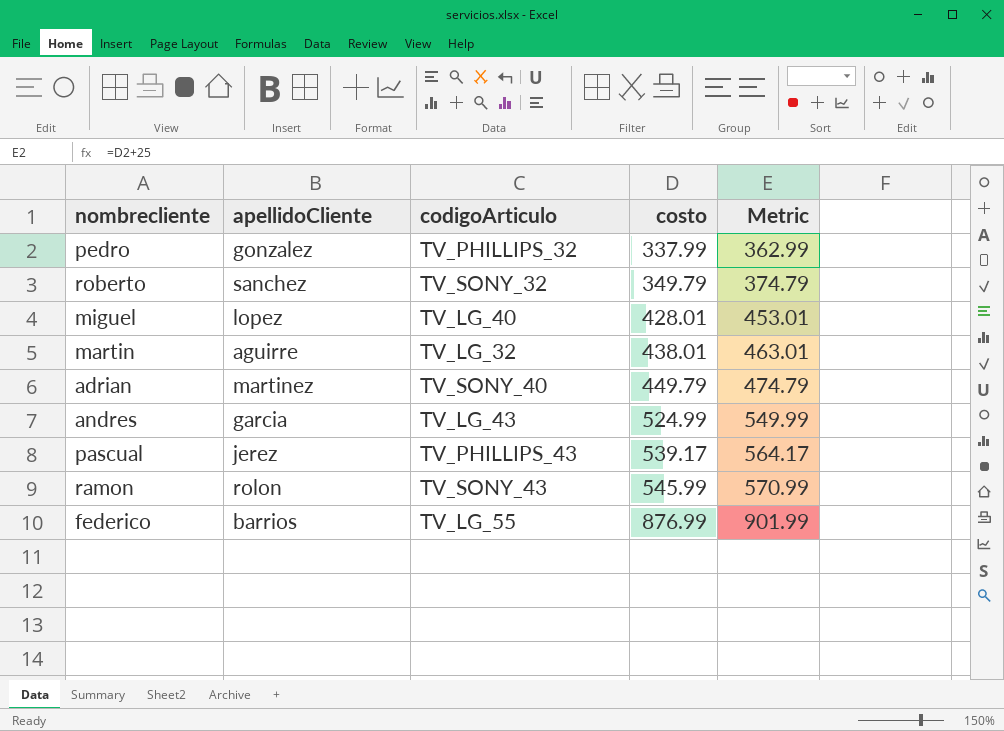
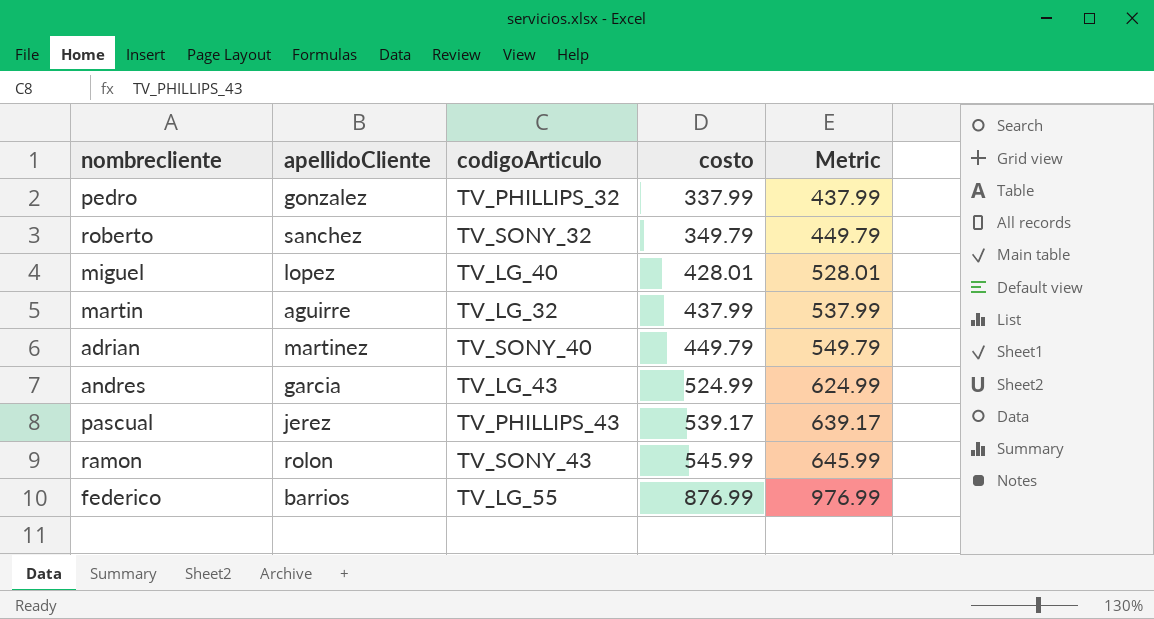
column Metric | formula: [costo] + 25 -> [costo] + 100
martin | costo: 438.01 -> 437.99

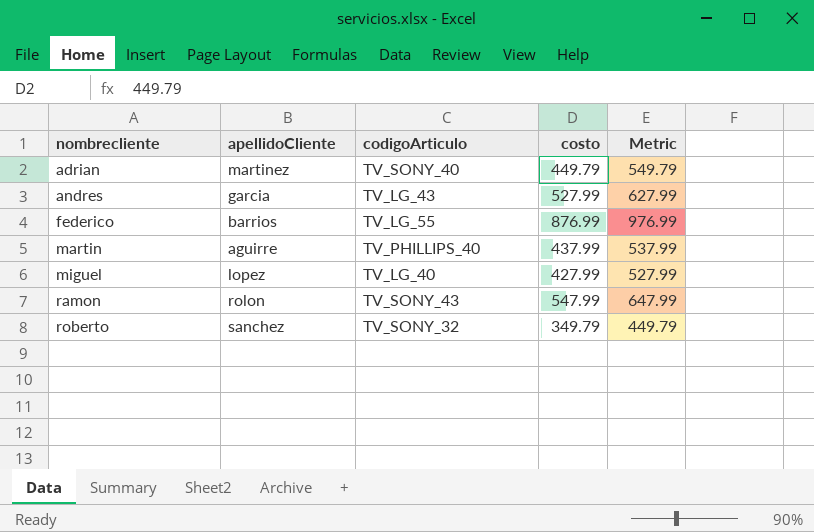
row order: costo ascending -> nombrecliente ascending
row pedro: gonzalez | TV_PHILLIPS_32 | 337.99 | 437.99 -> none
row pascual: jerez | TV_PHILLIPS_43 | 539.17 | 639.17 -> none
andres | costo: 524.99 -> 527.99
andres | Metric: 624.99 -> 627.99
martin | codigoArticulo: TV_LG_32 -> TV_PHILLIPS_40
miguel | costo: 428.01 -> 427.99
miguel | Metric: 528.01 -> 527.99
ramon | costo: 545.99 -> 547.99
ramon | Metric: 645.99 -> 647.99

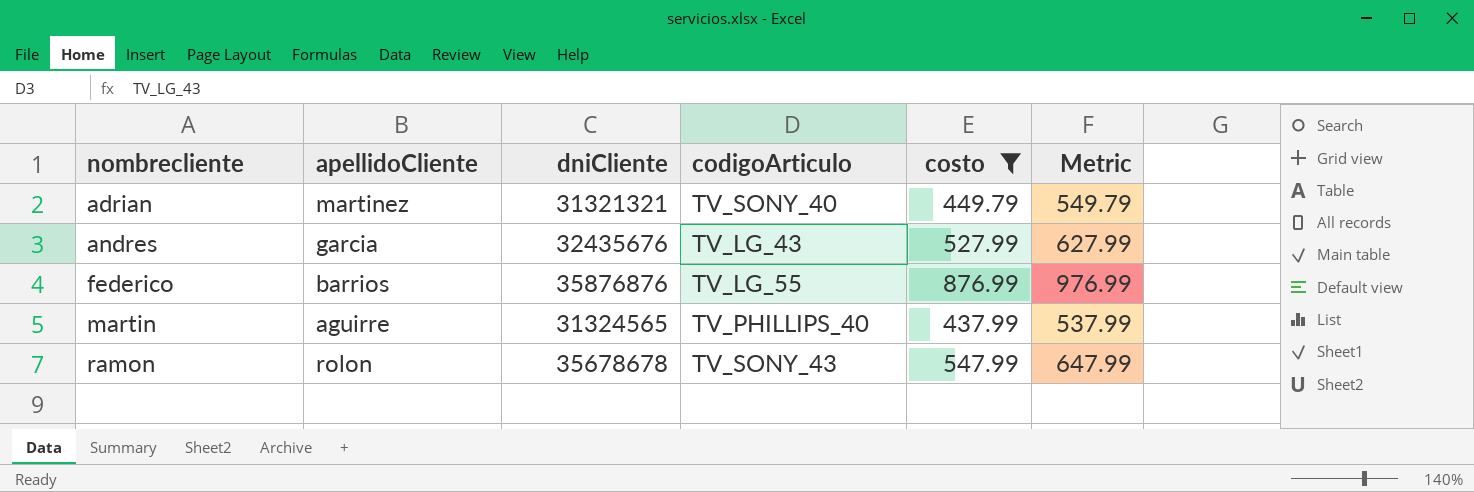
filter: none -> costo >= 437.99
column dniCliente | position: none -> 3

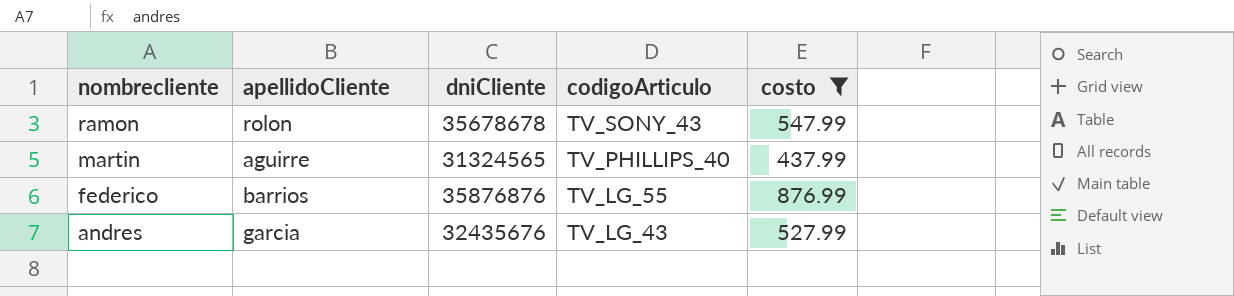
row order: nombrecliente ascending -> nombrecliente descending
column Metric | formula: [costo] + 100 -> none
row adrian: martinez | 31321321 | TV_SONY_40 | 449.79 | 549.79 -> none

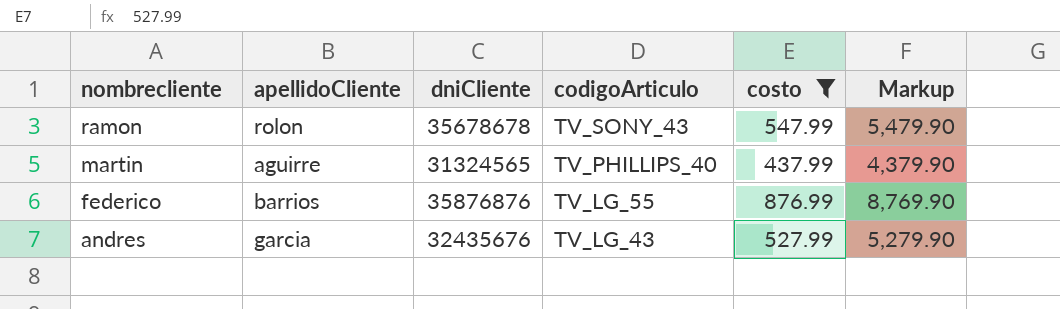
column Markup | formula: none -> [costo] * 10

